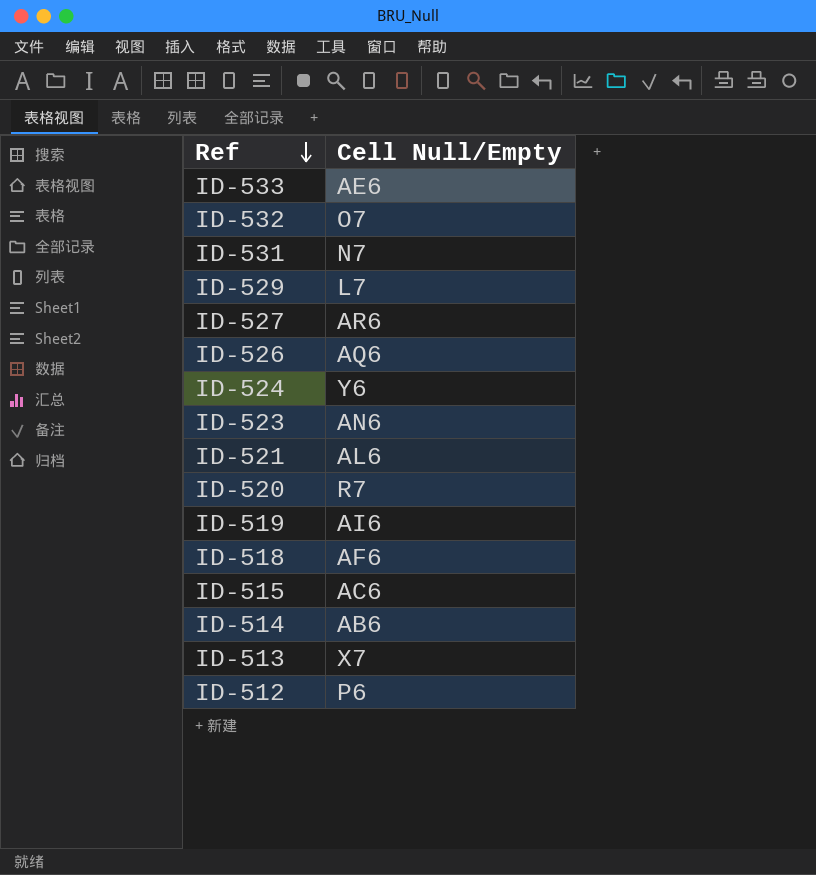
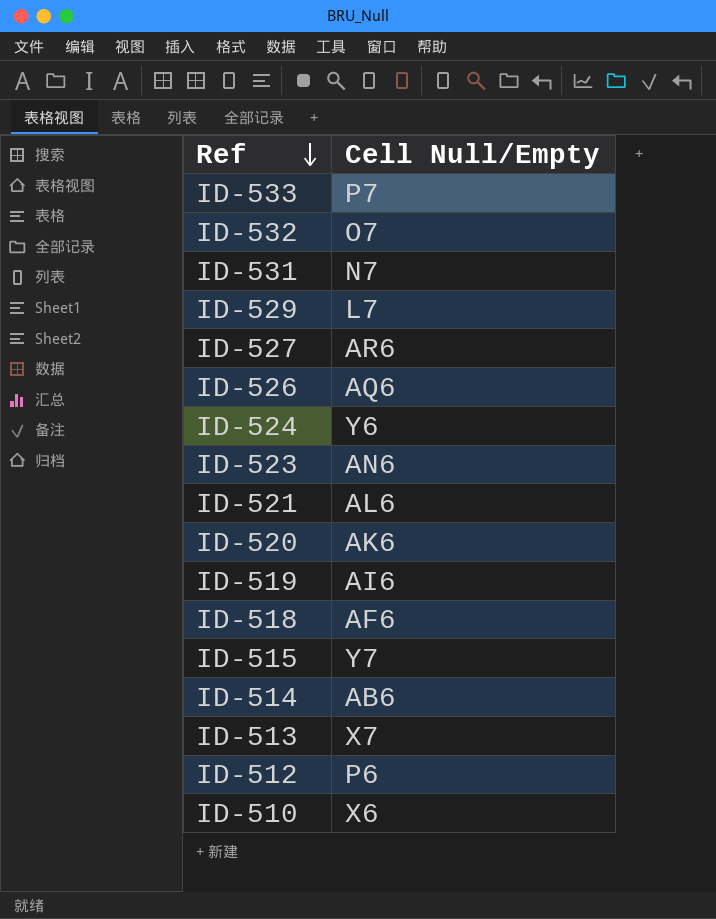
ID-533 | Cell Null/Empty: AE6 -> P7
ID-520 | Cell Null/Empty: R7 -> AK6
ID-515 | Cell Null/Empty: AC6 -> Y7
row ID-510: none -> X6

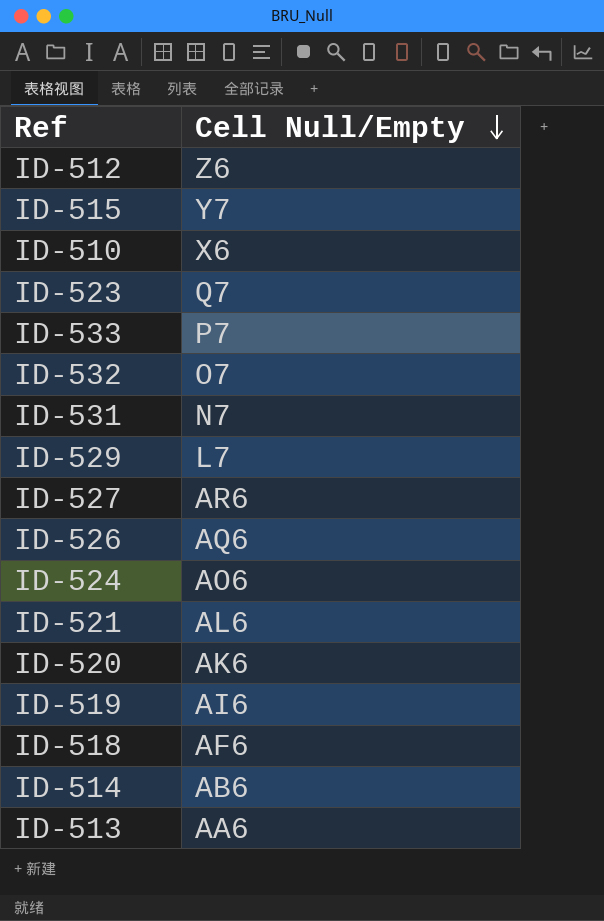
row order: Ref descending -> Cell Null/Empty descending
ID-512 | Cell Null/Empty: P6 -> Z6
ID-523 | Cell Null/Empty: AN6 -> Q7
ID-524 | Cell Null/Empty: Y6 -> AO6
ID-513 | Cell Null/Empty: X7 -> AA6

